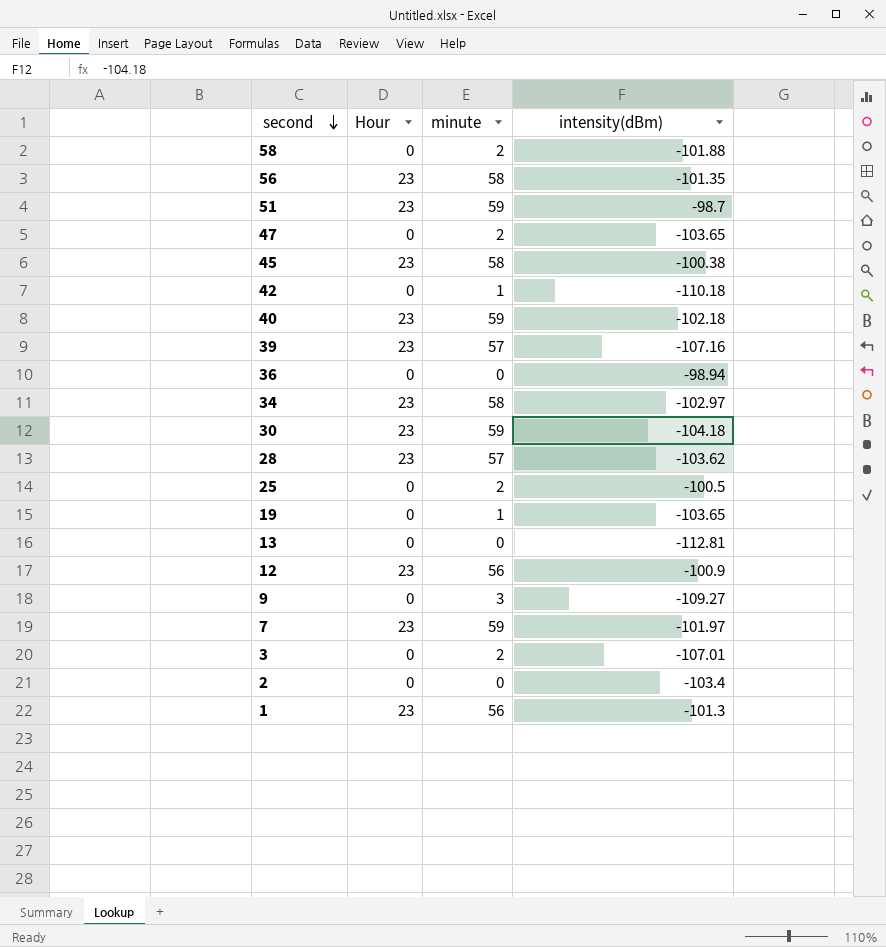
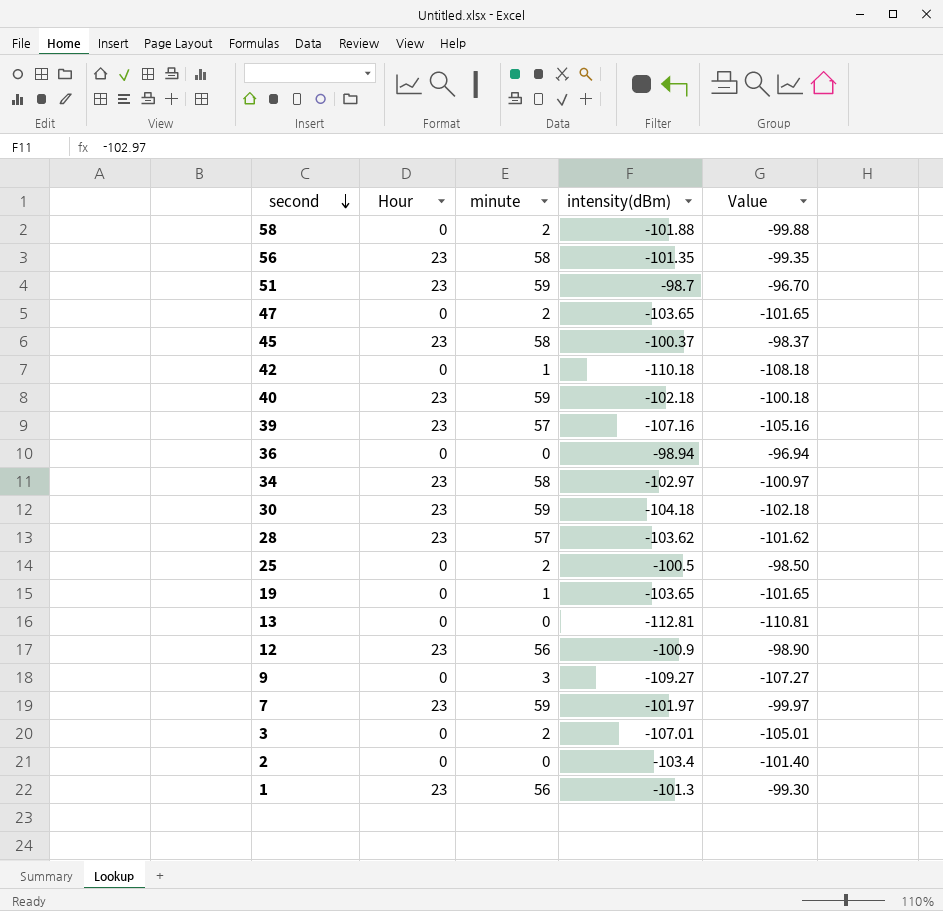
column Value | formula: none -> [intensity(dBm)] + 2
45 | intensity(dBm): -100.38 -> -100.37

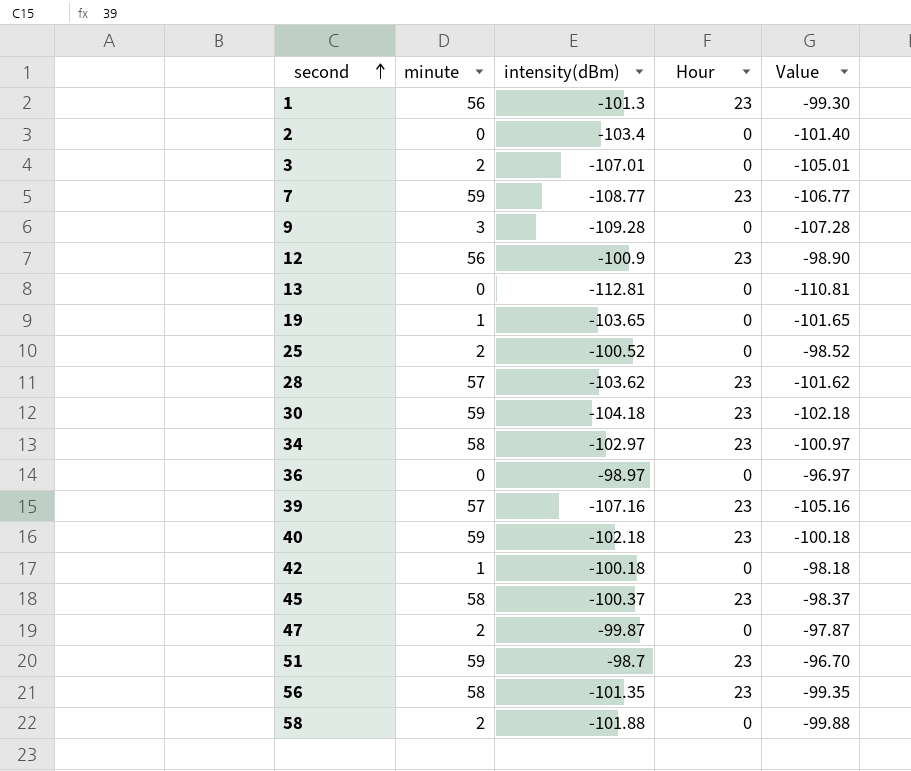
row order: second descending -> second ascending
column Hour | position: 2 -> 4
7 | intensity(dBm): -101.97 -> -108.77
7 | Value: -99.97 -> -106.77
9 | intensity(dBm): -109.27 -> -109.28
9 | Value: -107.27 -> -107.28
25 | intensity(dBm): -100.5 -> -100.52
25 | Value: -98.50 -> -98.52
36 | intensity(dBm): -98.94 -> -98.97
36 | Value: -96.94 -> -96.97
42 | intensity(dBm): -110.18 -> -100.18
42 | Value: -108.18 -> -98.18
47 | intensity(dBm): -103.65 -> -99.87
47 | Value: -101.65 -> -97.87

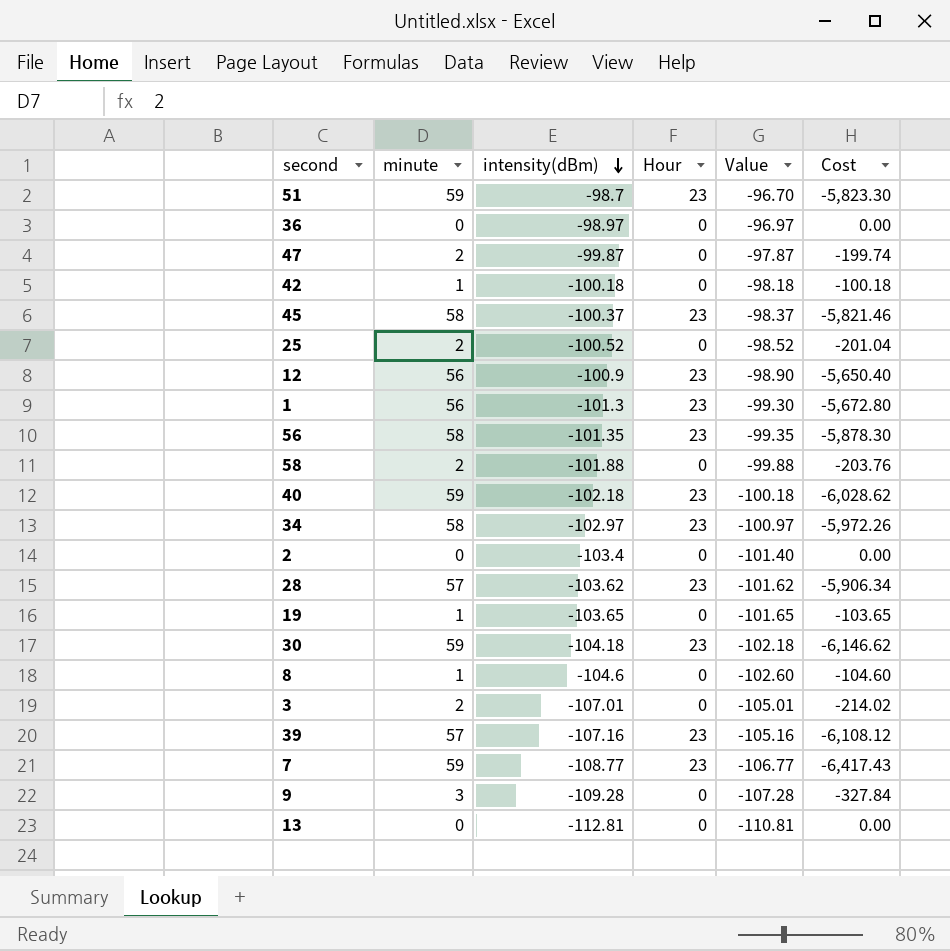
row order: second ascending -> intensity(dBm) descending
column Cost | formula: none -> [minute] * [intensity(dBm)]
row 8: none -> 1 | -104.6 | 0 | -102.60 | -104.60

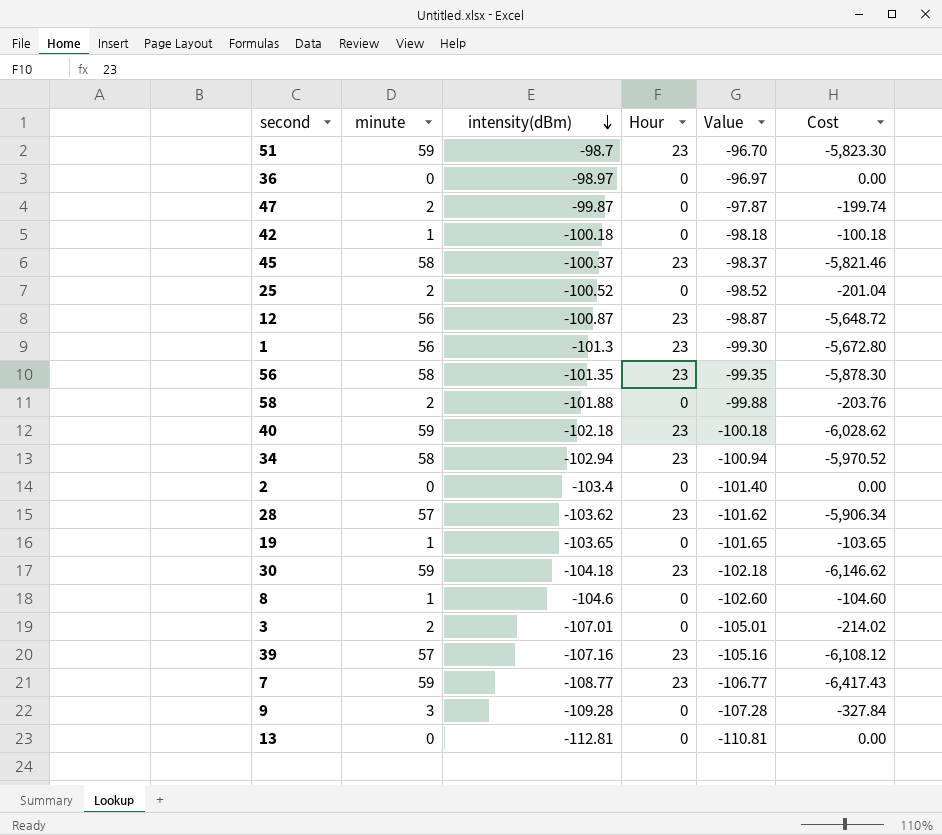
12 | intensity(dBm): -100.9 -> -100.87
12 | Value: -98.90 -> -98.87
12 | Cost: -5,650.40 -> -5,648.72
34 | intensity(dBm): -102.97 -> -102.94
34 | Value: -100.97 -> -100.94
34 | Cost: -5,972.26 -> -5,970.52

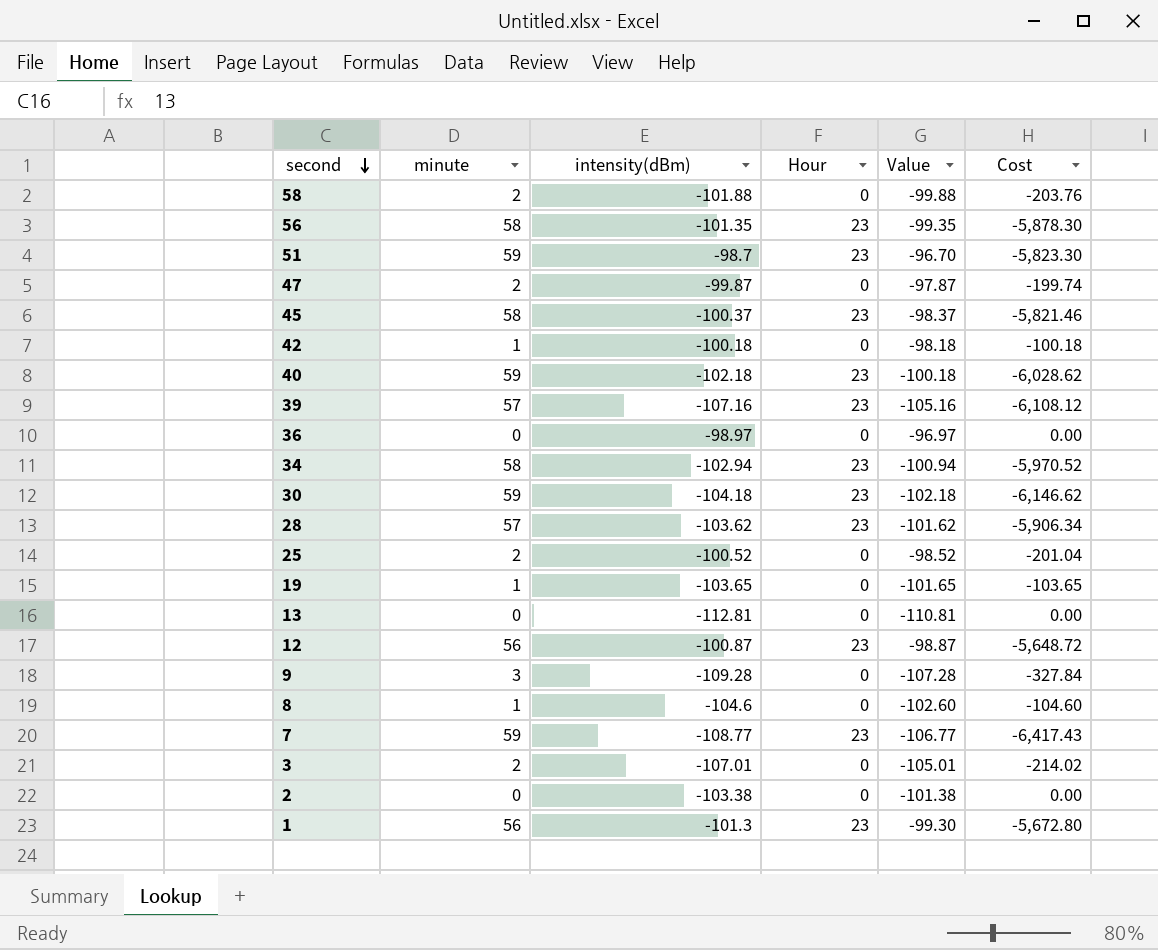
row order: intensity(dBm) descending -> second descending
2 | intensity(dBm): -103.4 -> -103.38
2 | Value: -101.40 -> -101.38

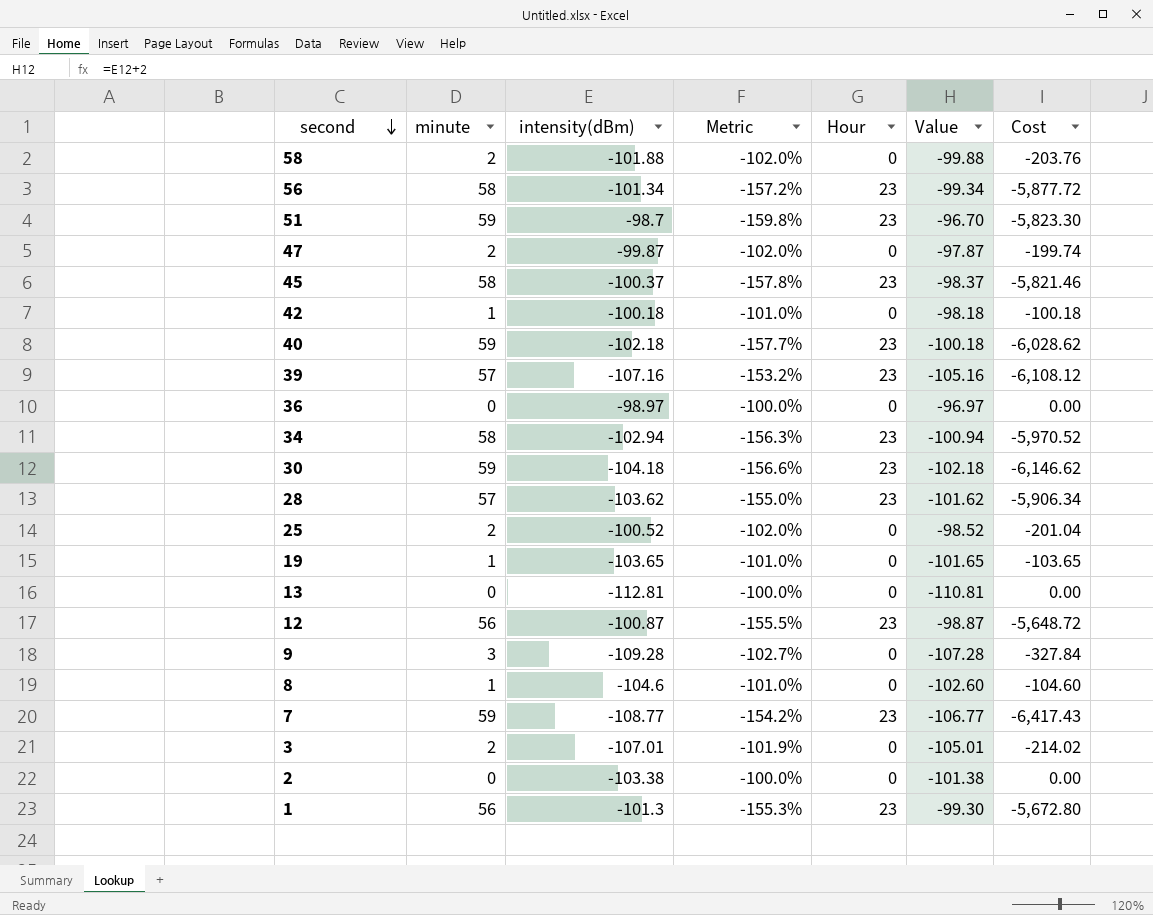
column Metric | formula: none -> ([minute] - [intensity(dBm)]) / [intensity(dBm)]
56 | intensity(dBm): -101.35 -> -101.34
56 | Value: -99.35 -> -99.34
56 | Cost: -5,878.30 -> -5,877.72

